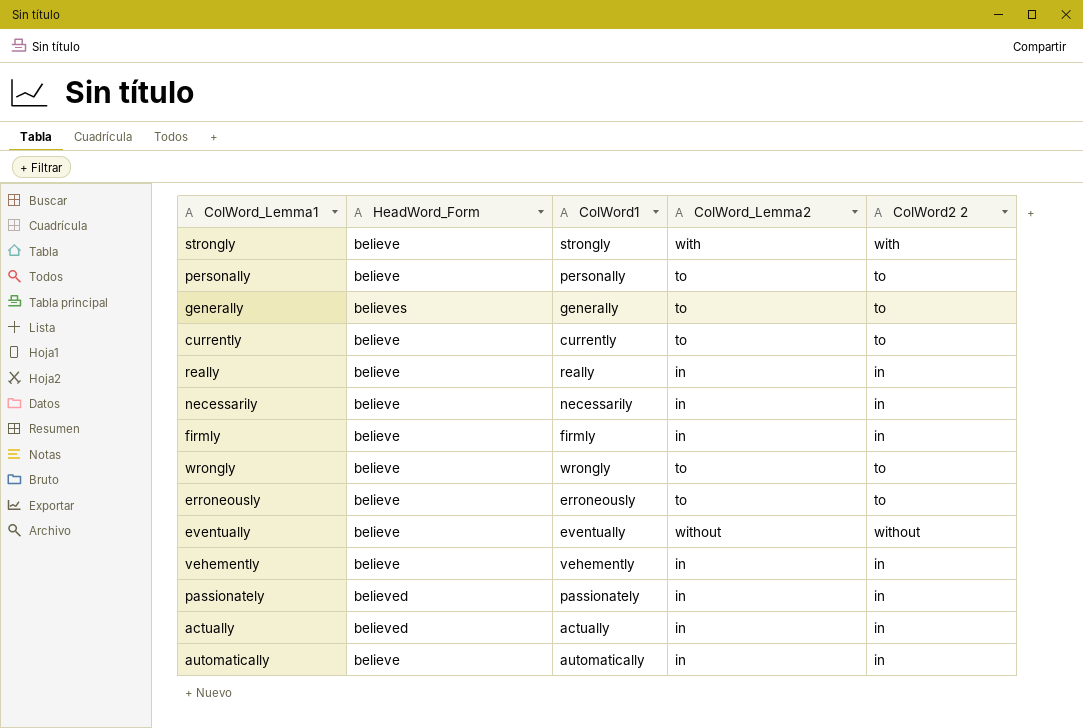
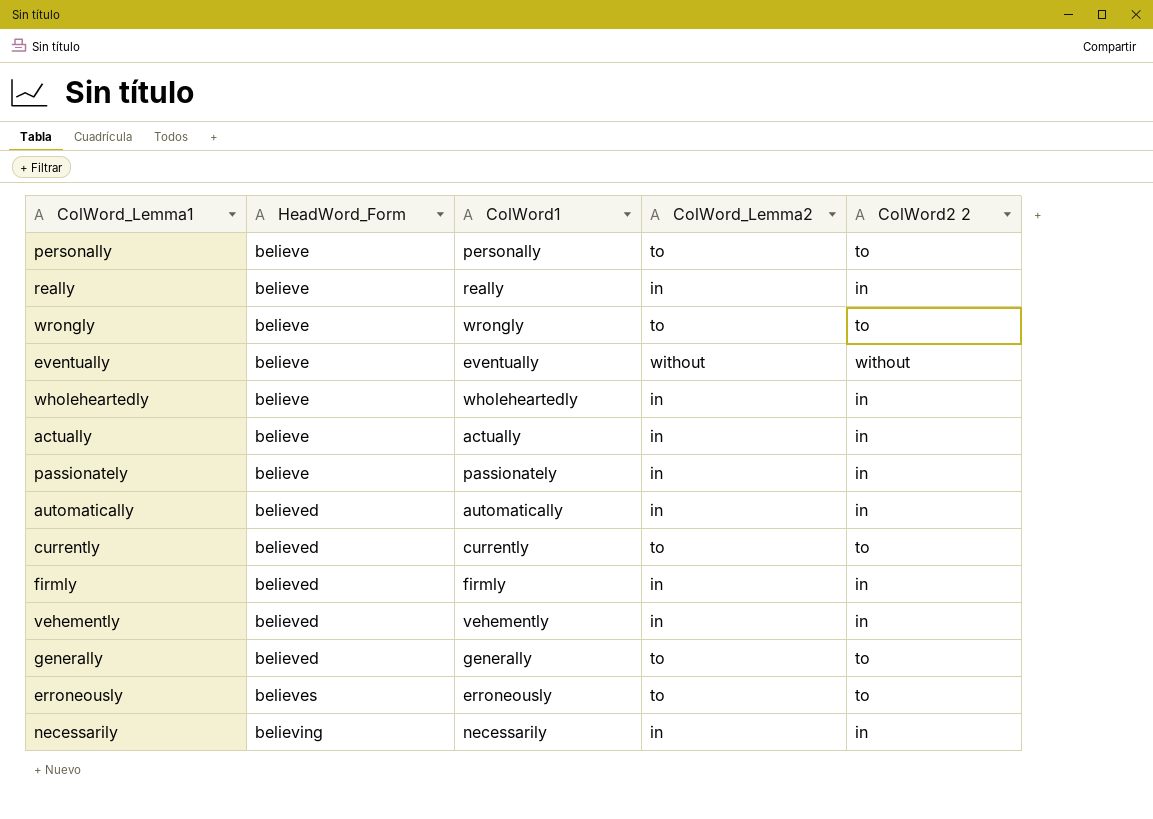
row order: none -> HeadWord_Form ascending
row strongly: believe | strongly | with | with -> none
row wholeheartedly: none -> believe | wholeheartedly | in | in
actually | HeadWord_Form: believed -> believe
passionately | HeadWord_Form: believed -> believe
automatically | HeadWord_Form: believe -> believed
currently | HeadWord_Form: believe -> believed
firmly | HeadWord_Form: believe -> believed
vehemently | HeadWord_Form: believe -> believed
generally | HeadWord_Form: believes -> believed
erroneously | HeadWord_Form: believe -> believes
necessarily | HeadWord_Form: believe -> believing

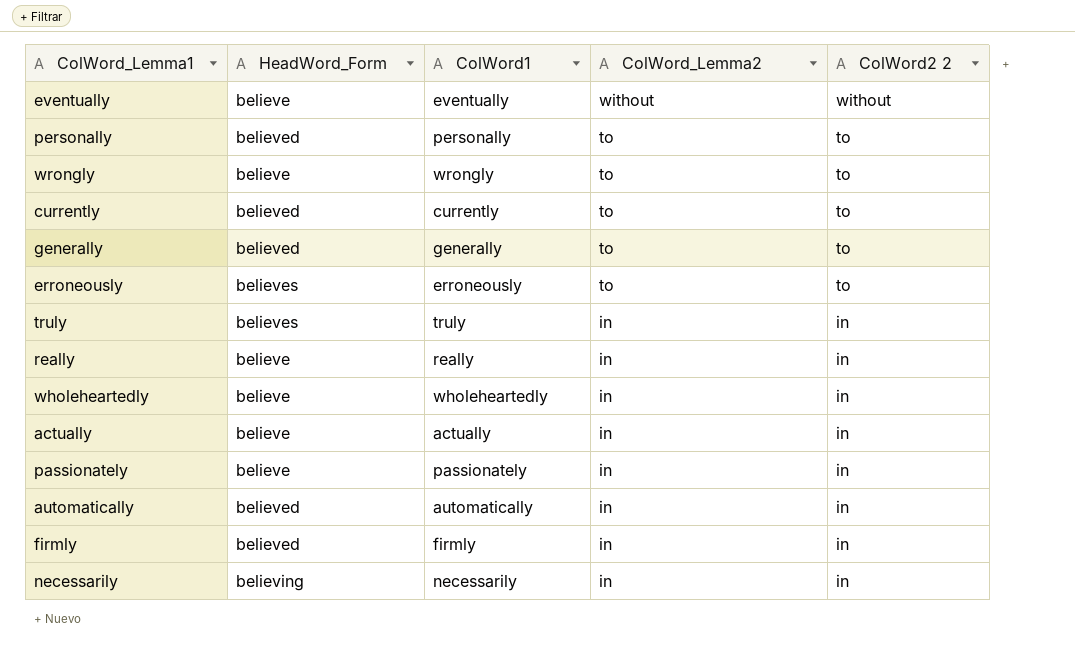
row order: HeadWord_Form ascending -> ColWord_Lemma2 descending
row vehemently: believed | vehemently | in | in -> none
personally | HeadWord_Form: believe -> believed
row truly: none -> believes | truly | in | in

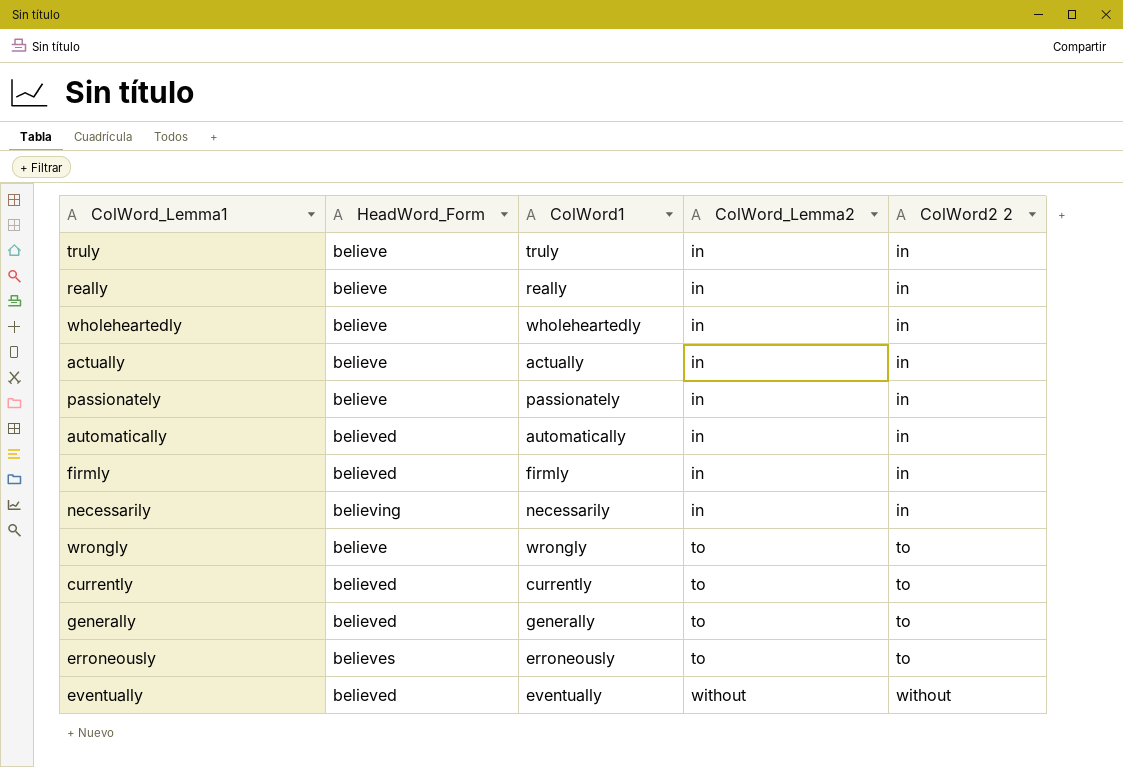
row order: ColWord_Lemma2 descending -> ColWord_Lemma2 ascending
row personally: believed | personally | to | to -> none
truly | HeadWord_Form: believes -> believe
eventually | HeadWord_Form: believe -> believed

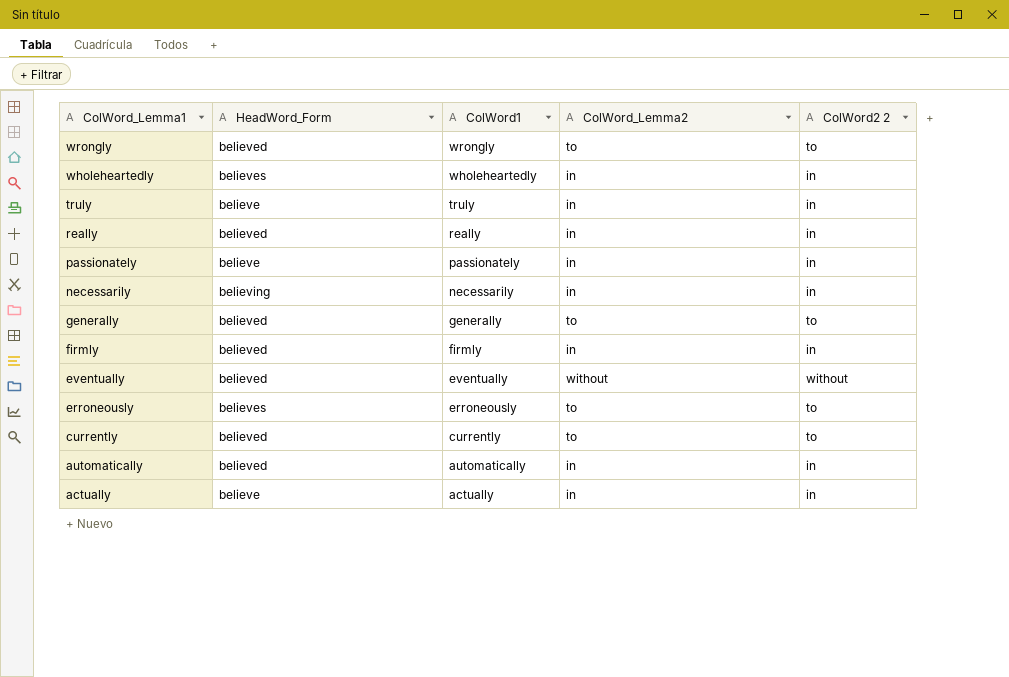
row order: ColWord_Lemma2 ascending -> ColWord_Lemma1 descending
wrongly | HeadWord_Form: believe -> believed
wholeheartedly | HeadWord_Form: believe -> believes
really | HeadWord_Form: believe -> believed

